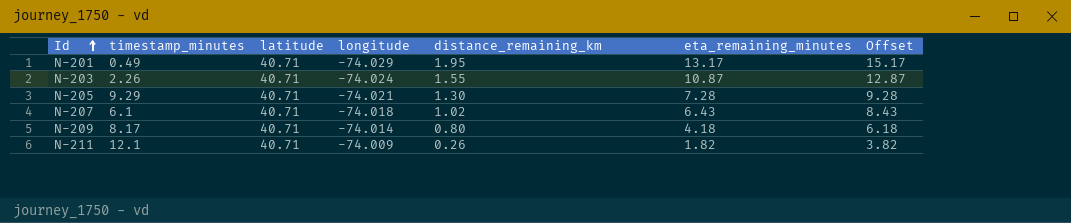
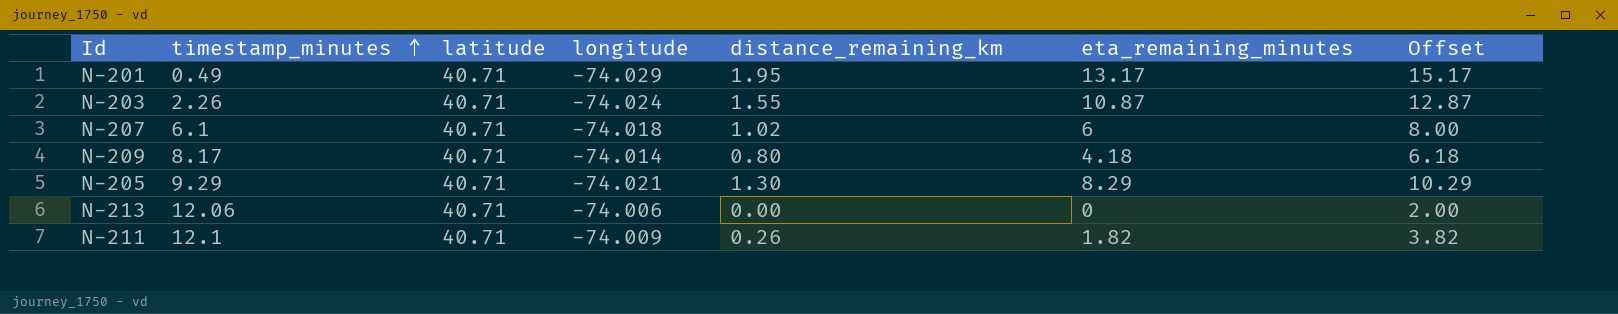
row order: Id ascending -> timestamp_minutes ascending
N-207 | eta_remaining_minutes: 6.43 -> 6
N-207 | Offset: 8.43 -> 8.00
N-205 | eta_remaining_minutes: 7.28 -> 8.29
N-205 | Offset: 9.28 -> 10.29
row N-213: none -> 12.06 | 40.71 | -74.006 | 0.00 | 0 | 2.00

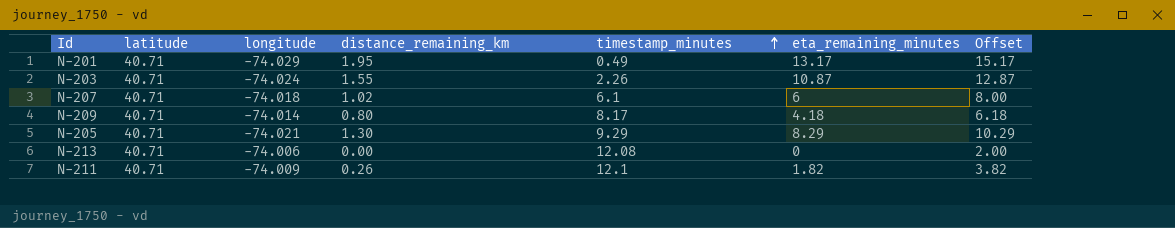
column timestamp_minutes | position: 2 -> 5
N-213 | timestamp_minutes: 12.06 -> 12.08

